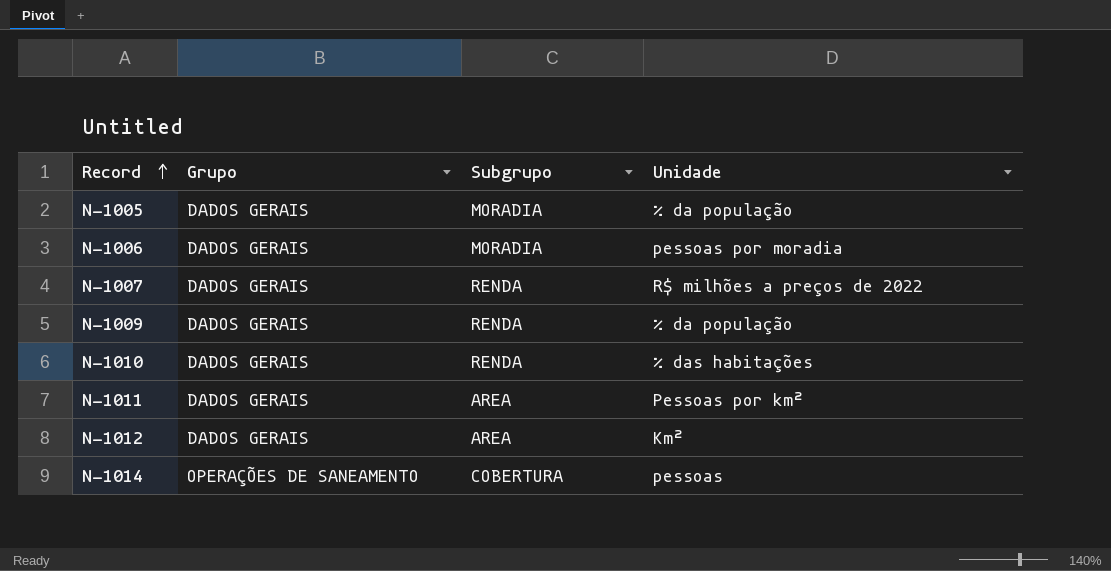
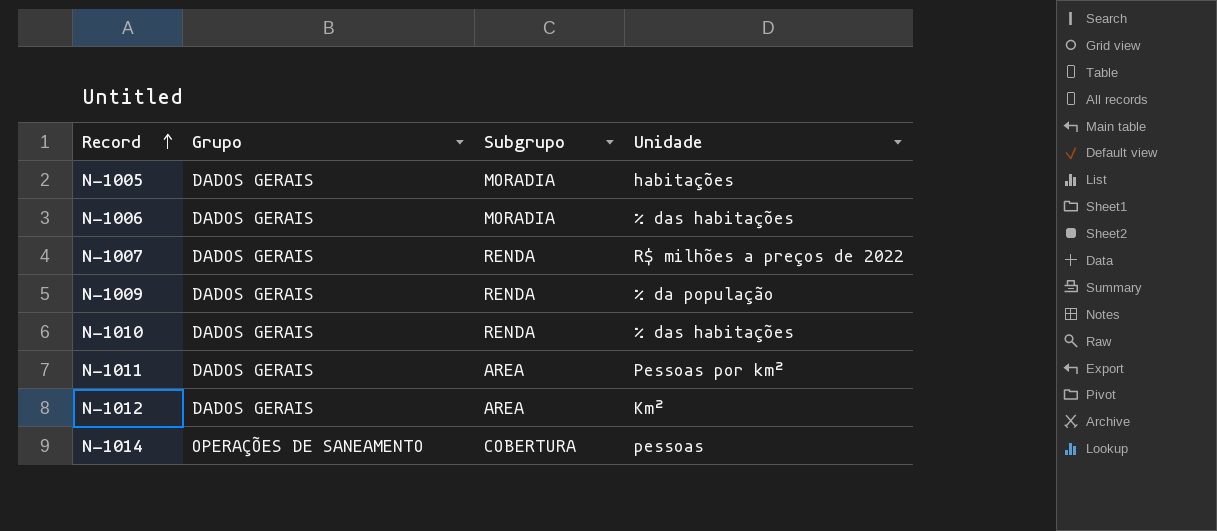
N-1005 | Unidade: % da população -> habitações
N-1006 | Unidade: pessoas por moradia -> % das habitações

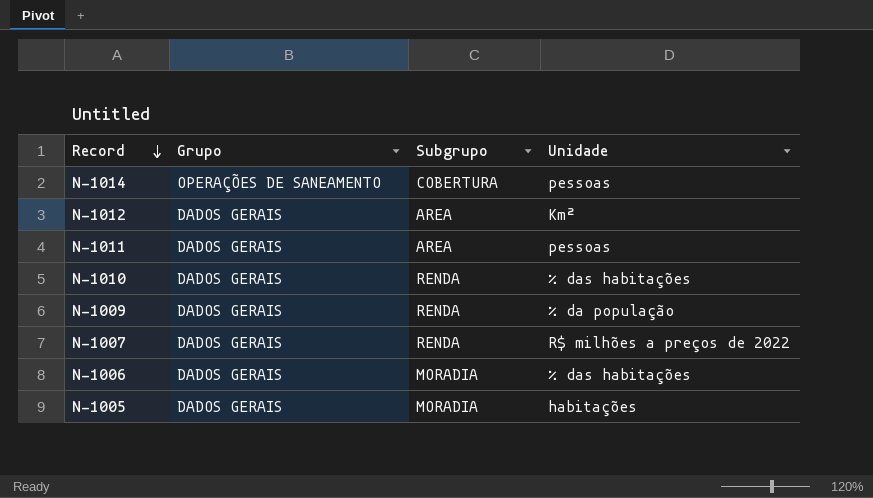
row order: Record ascending -> Record descending
N-1011 | Unidade: Pessoas por km² -> pessoas

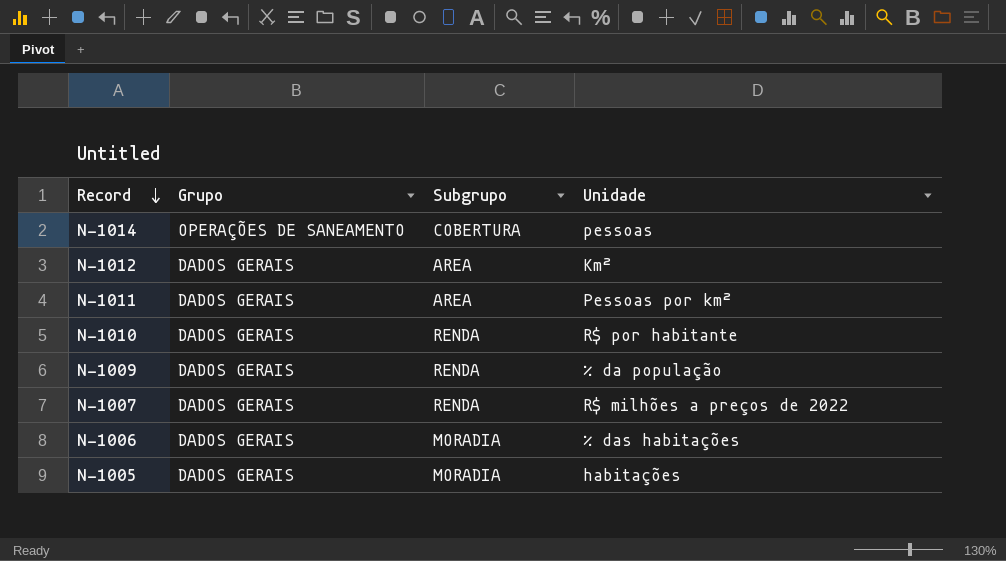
N-1011 | Unidade: pessoas -> Pessoas por km²
N-1010 | Unidade: % das habitações -> R$ por habitante

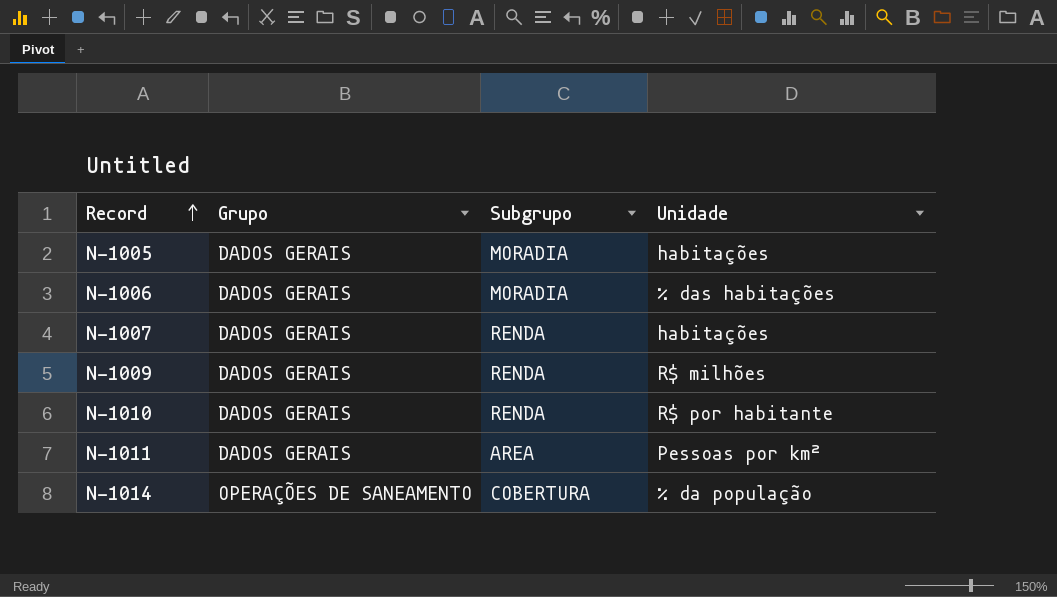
row order: Record descending -> Record ascending
row N-1012: DADOS GERAIS | AREA | Km² -> none
N-1007 | Unidade: R$ milhões a preços de 2022 -> habitações
N-1009 | Unidade: % da população -> R$ milhões
N-1014 | Unidade: pessoas -> % da população

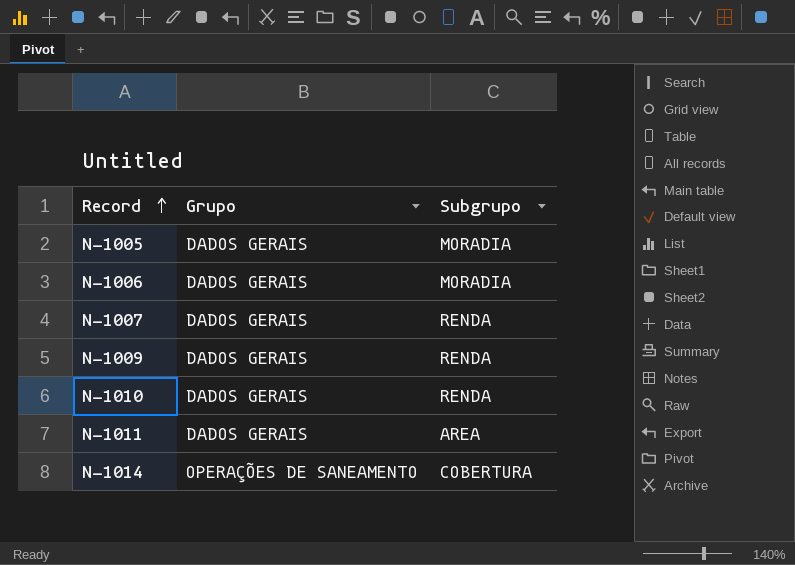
column Unidade | position: 4 -> none

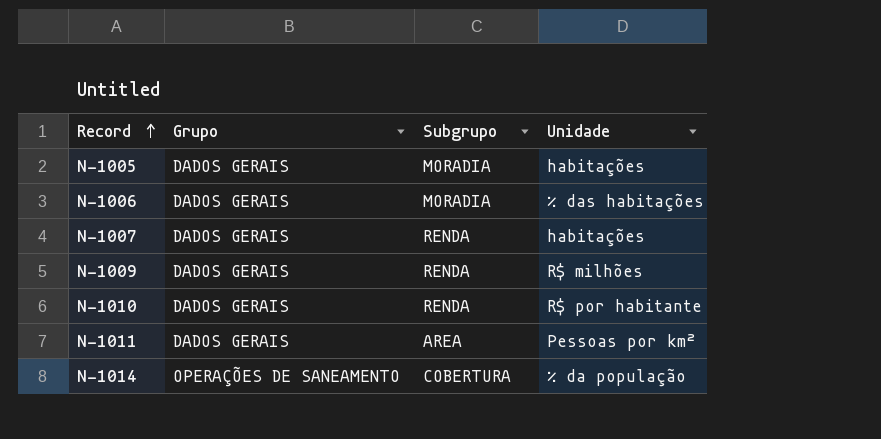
column Unidade | position: none -> 4

